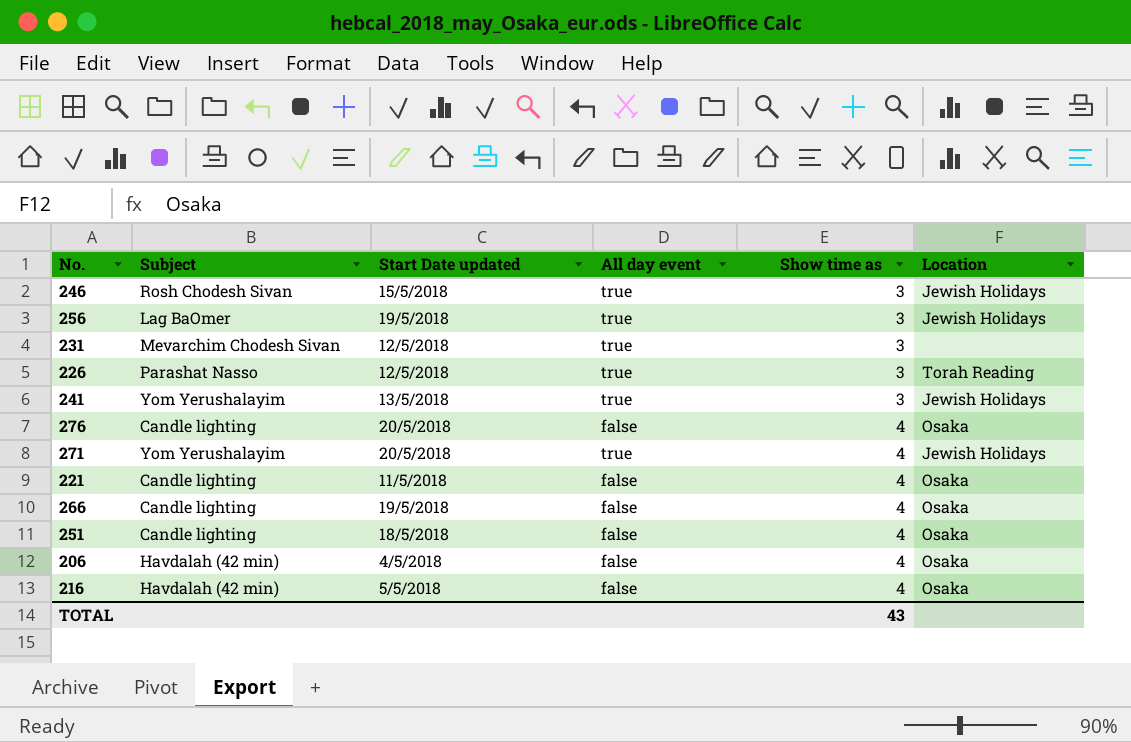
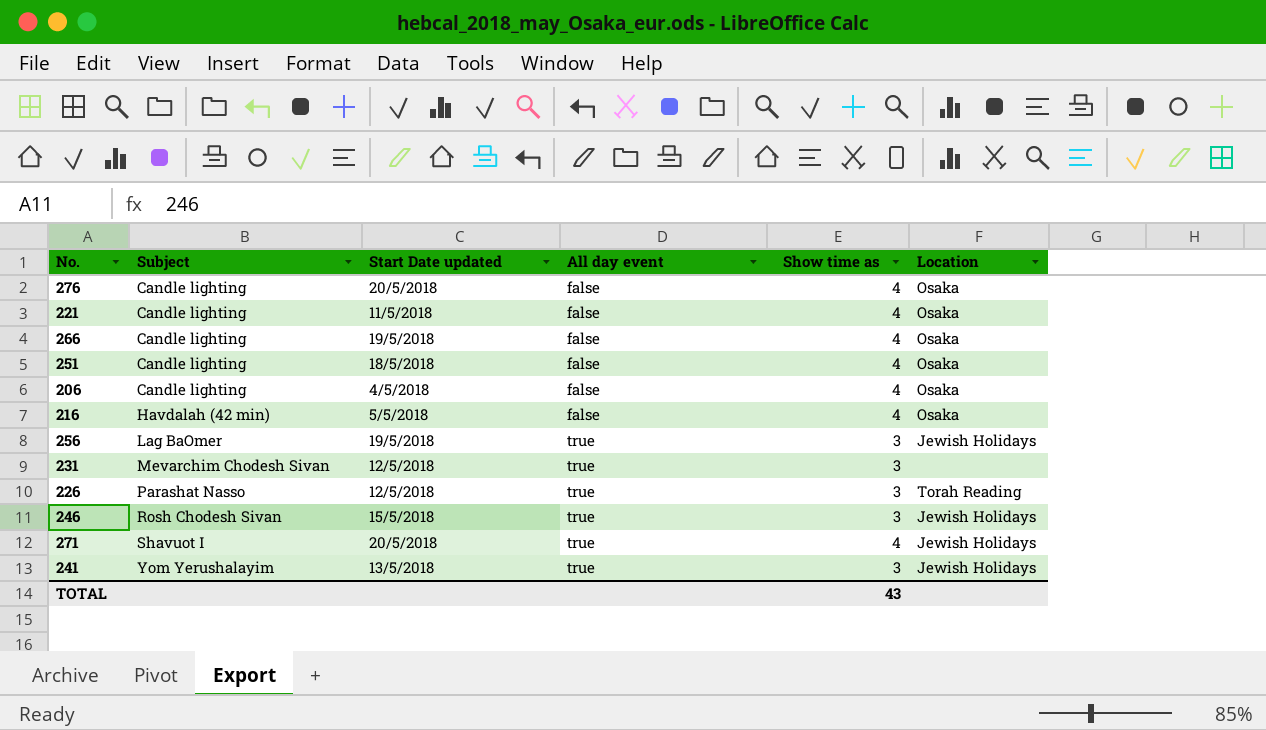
row order: Show time as ascending -> Subject ascending
206 | Subject: Havdalah (42 min) -> Candle lighting
271 | Subject: Yom Yerushalayim -> Shavuot I

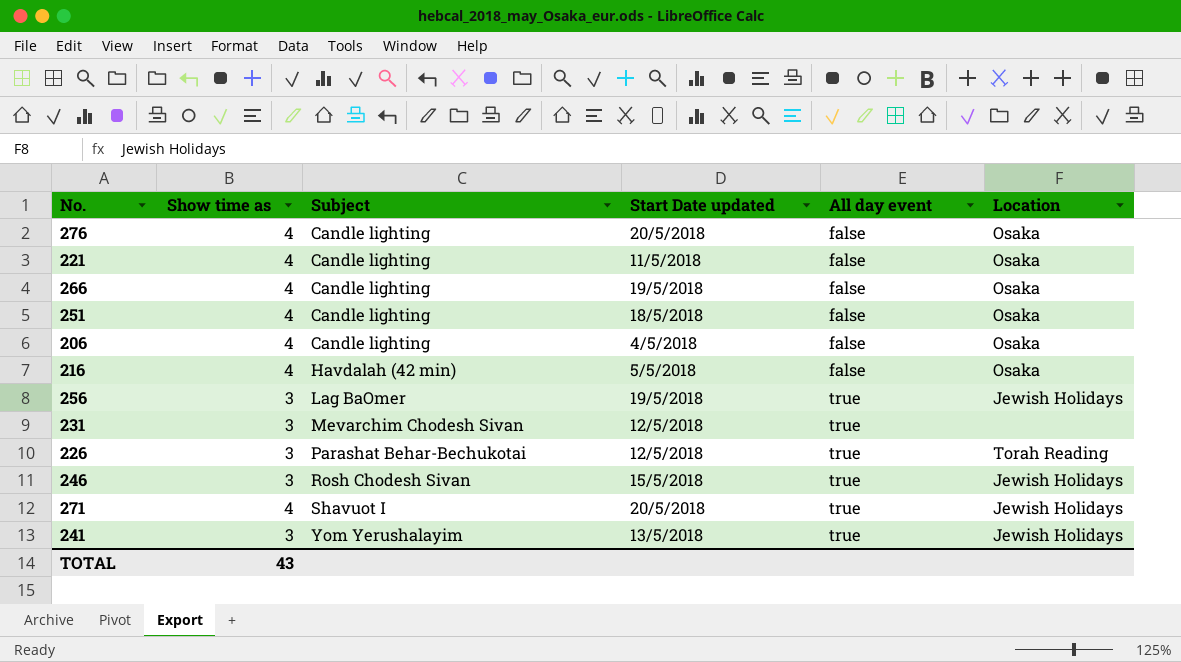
column Show time as | position: 5 -> 2
226 | Subject: Parashat Nasso -> Parashat Behar-Bechukotai

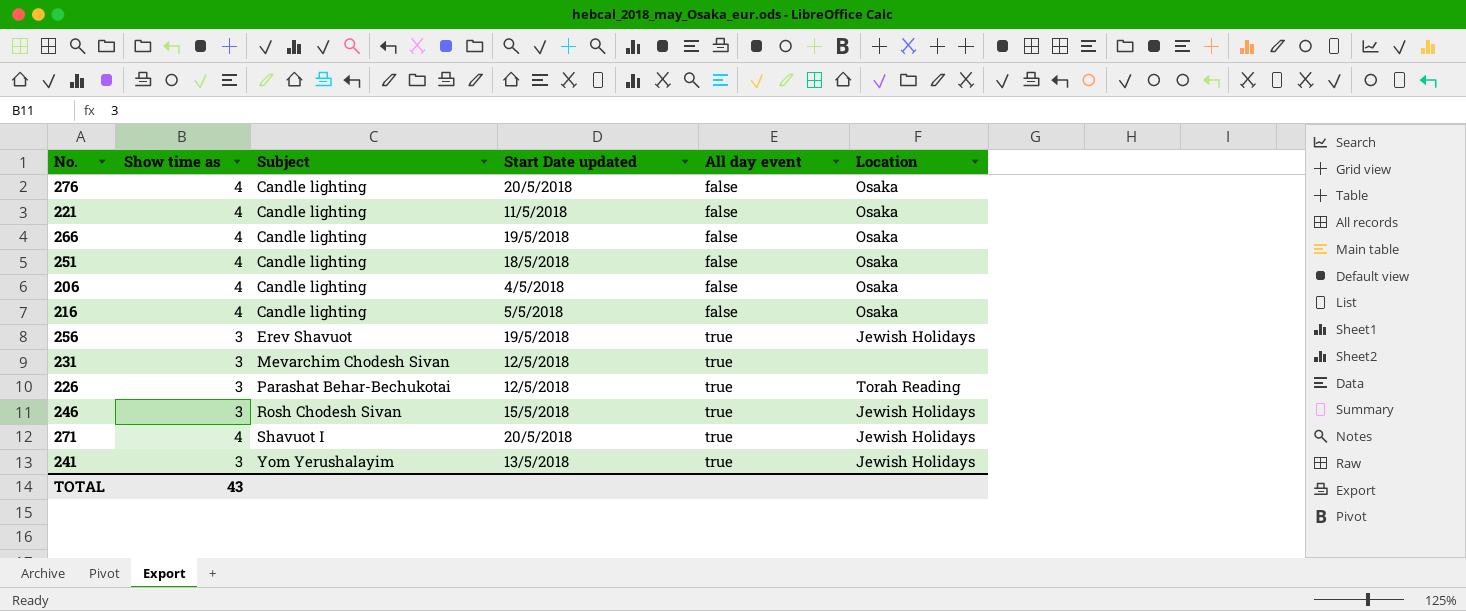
216 | Subject: Havdalah (42 min) -> Candle lighting
256 | Subject: Lag BaOmer -> Erev Shavuot

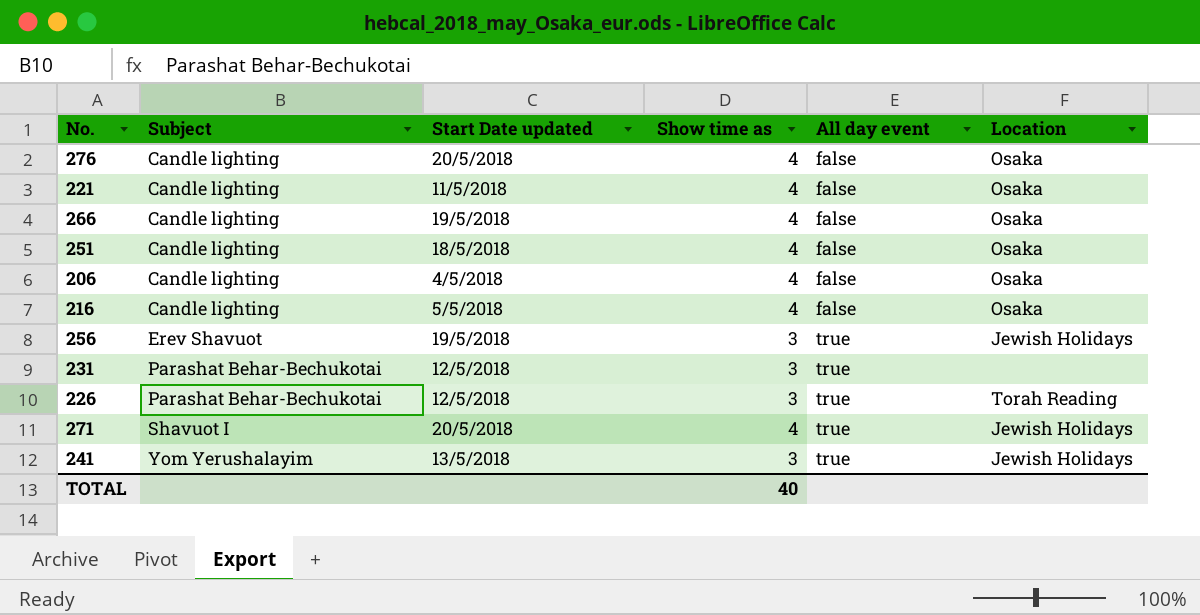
column Show time as | position: 2 -> 4
row 246: 3 | Rosh Chodesh Sivan | 15/5/2018 | true | Jewish Holidays -> none
231 | Subject: Mevarchim Chodesh Sivan -> Parashat Behar-Bechukotai
TOTAL | Show time as: 43 -> 40

